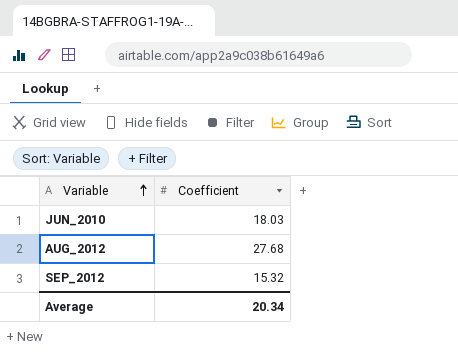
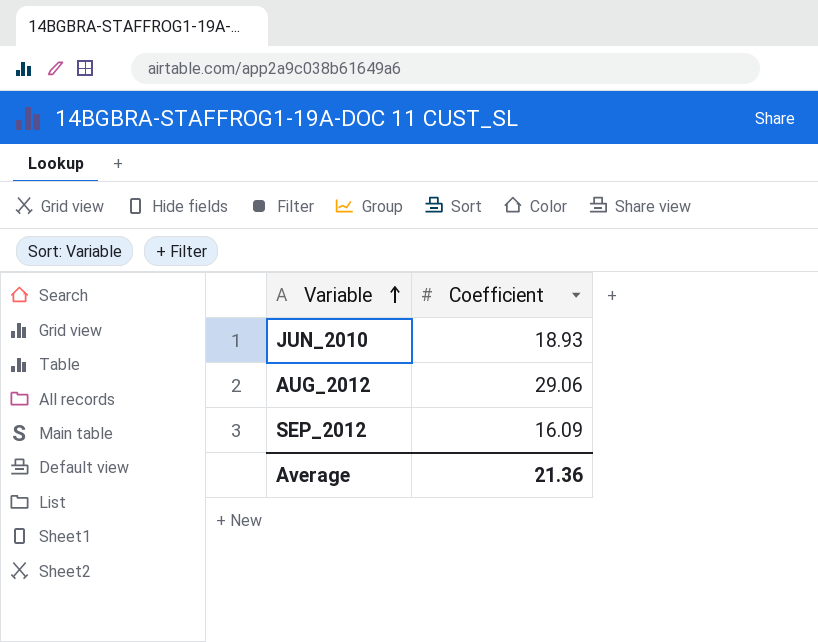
JUN_2010 | Coefficient: 18.03 -> 18.93
AUG_2012 | Coefficient: 27.68 -> 29.06
SEP_2012 | Coefficient: 15.32 -> 16.09
Average | Coefficient: 20.34 -> 21.36

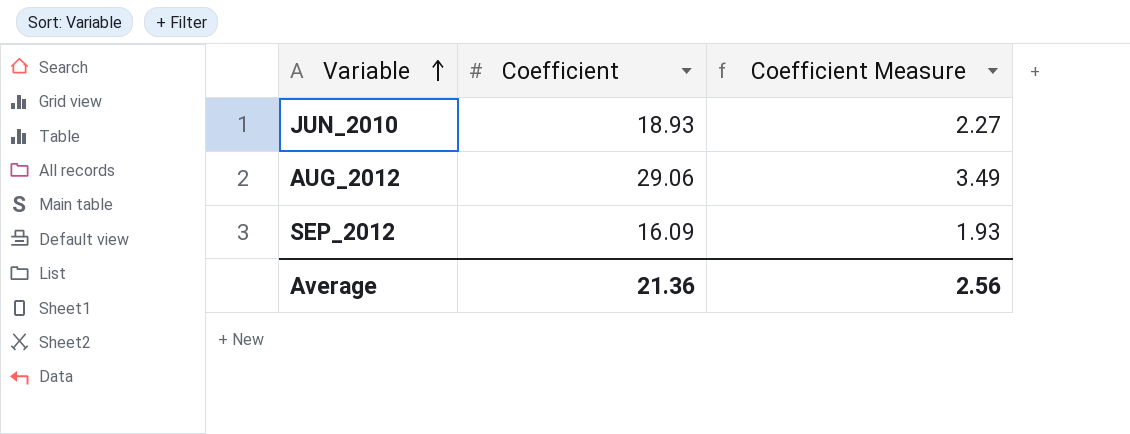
column Coefficient Measure | formula: none -> [Coefficient] * 0.12

